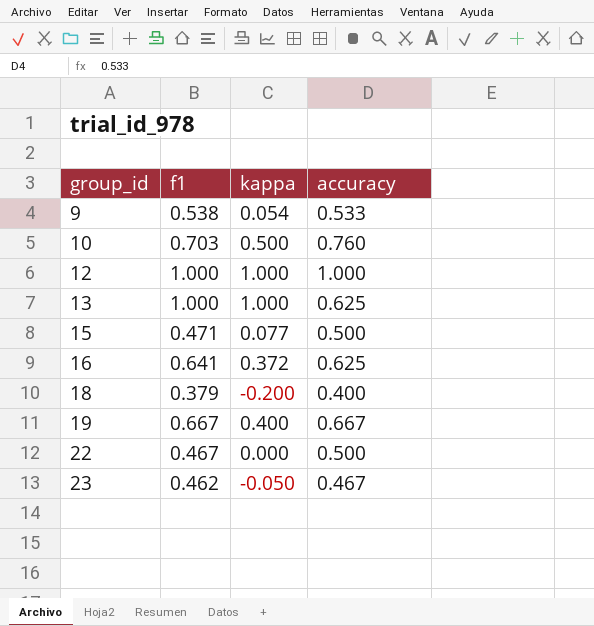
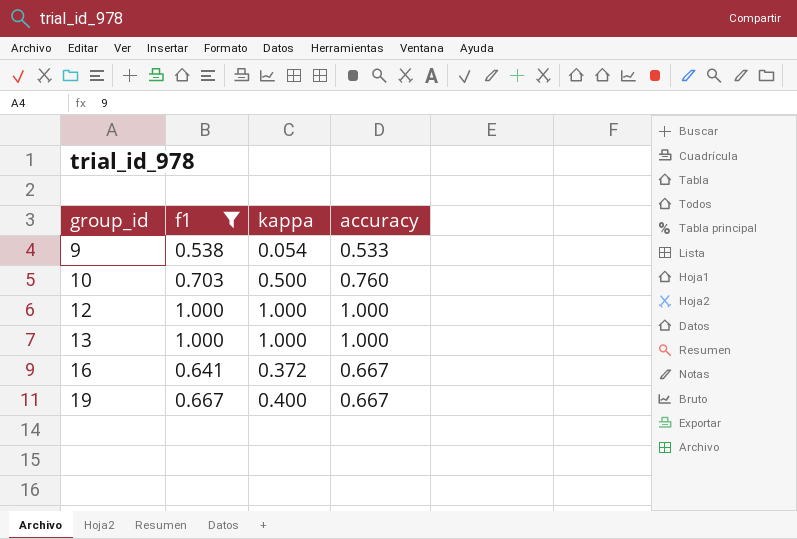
filter: none -> f1 >= 0.538
13 | accuracy: 0.625 -> 1.000
16 | accuracy: 0.625 -> 0.667

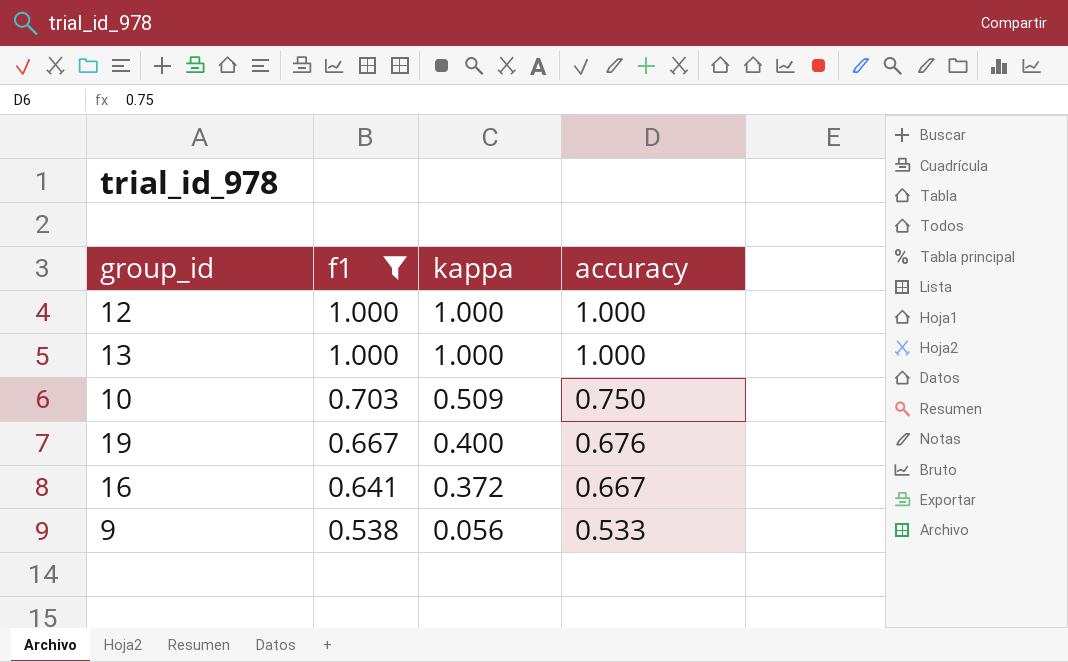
row order: group_id ascending -> f1 descending
10 | kappa: 0.500 -> 0.509
10 | accuracy: 0.760 -> 0.750
19 | accuracy: 0.667 -> 0.676
9 | kappa: 0.054 -> 0.056

